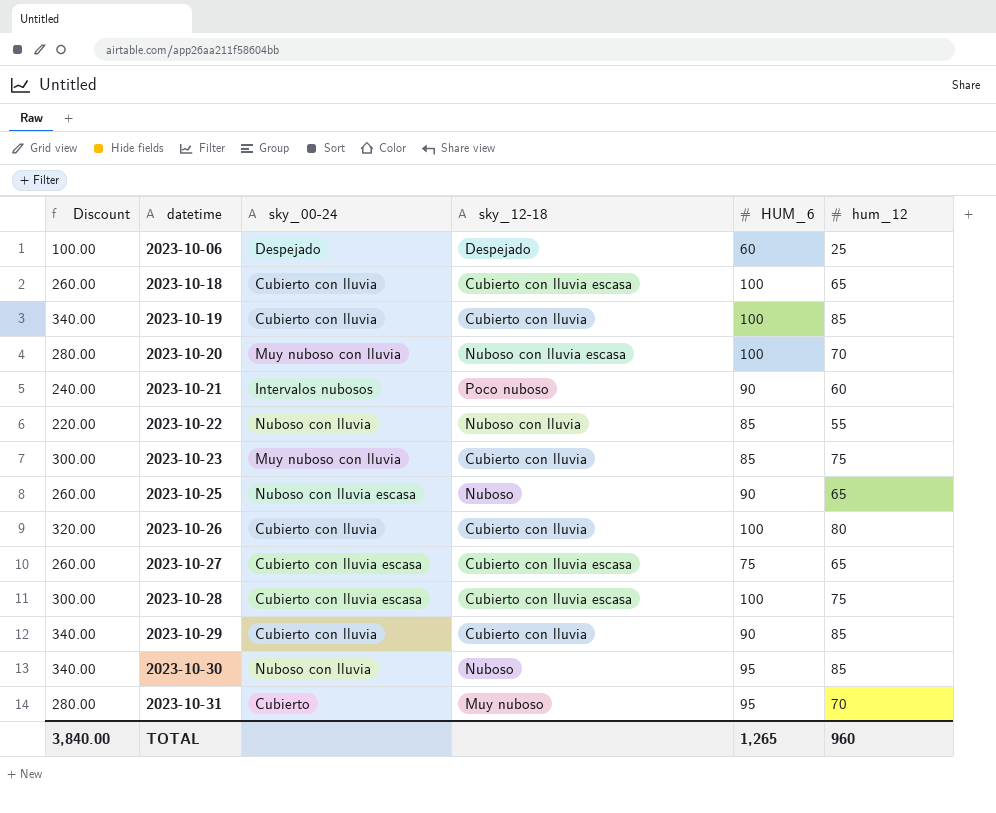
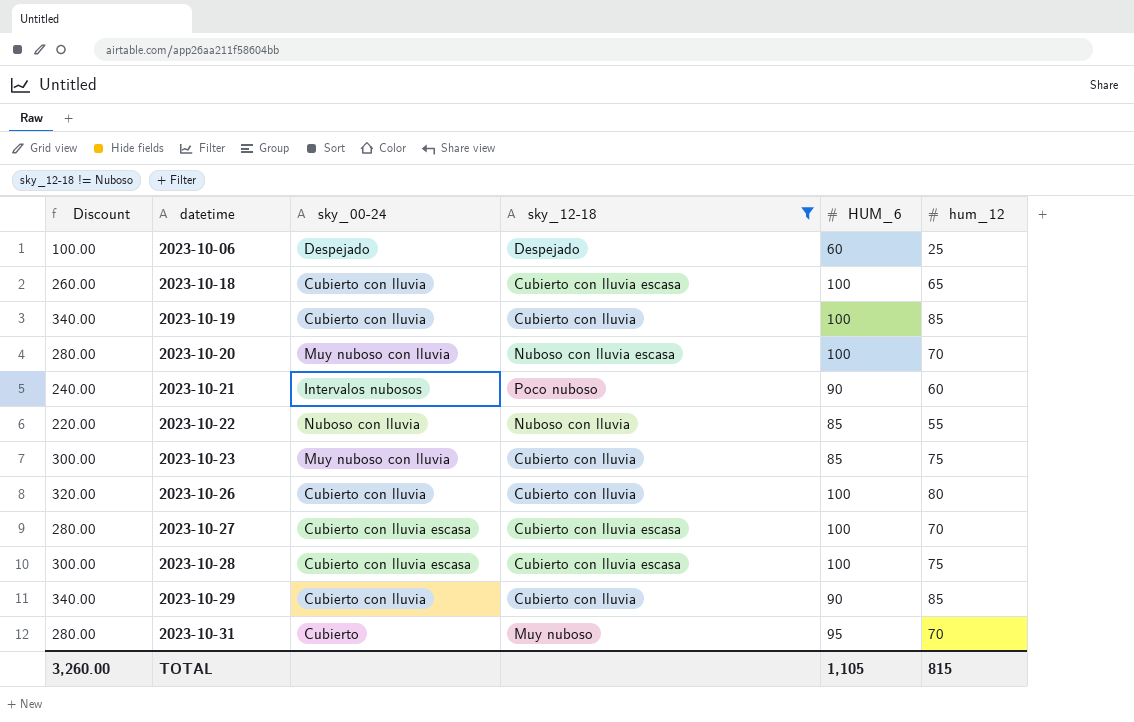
filter: none -> sky_12-18 != Nuboso
2023-10-27 | Discount: 260.00 -> 280.00
2023-10-27 | HUM_6: 75 -> 100
2023-10-27 | hum_12: 65 -> 70
TOTAL | Discount: 3,840.00 -> 3,260.00
TOTAL | HUM_6: 1,265 -> 1,105
TOTAL | hum_12: 960 -> 815

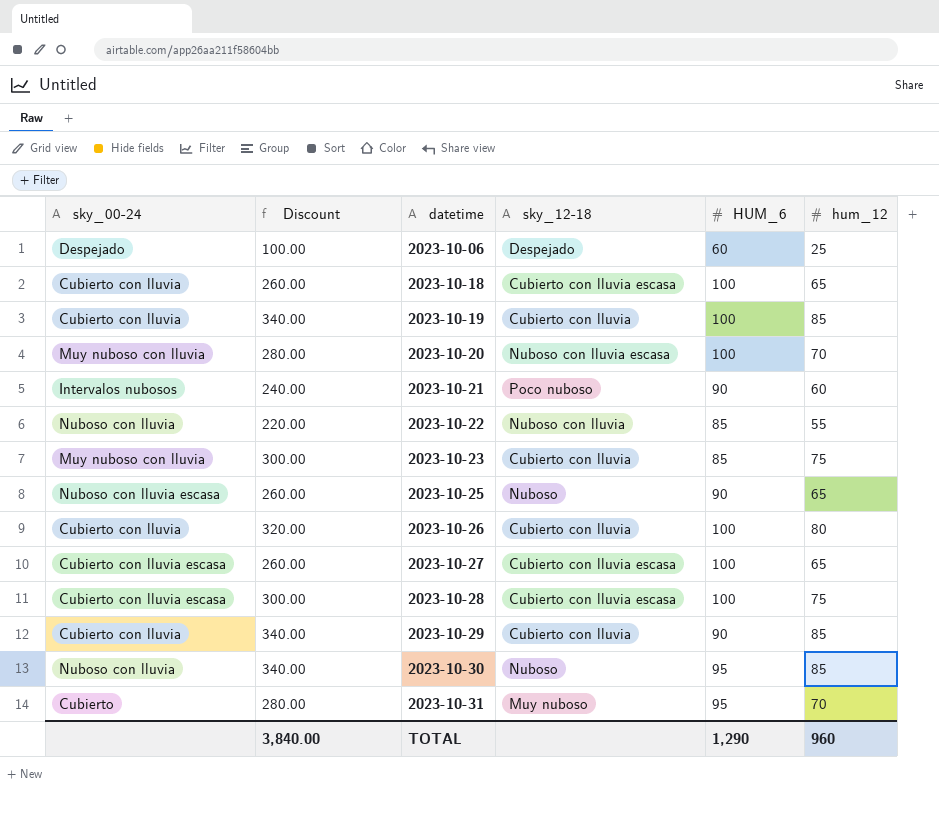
filter: sky_12-18 != Nuboso -> none
column sky_00-24 | position: 3 -> 1
2023-10-27 | Discount: 280.00 -> 260.00
2023-10-27 | hum_12: 70 -> 65
TOTAL | Discount: 3,260.00 -> 3,840.00
TOTAL | HUM_6: 1,105 -> 1,290
TOTAL | hum_12: 815 -> 960

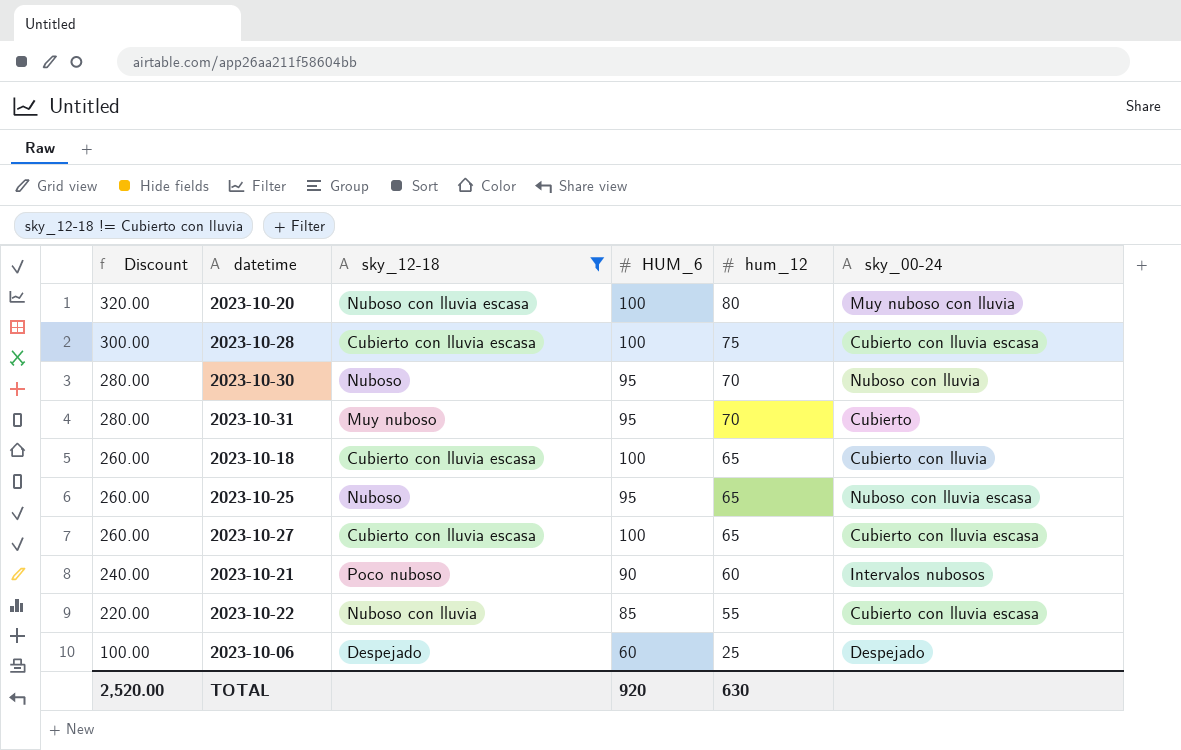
filter: none -> sky_12-18 != Cubierto con lluvia
row order: datetime ascending -> Discount descending
column sky_00-24 | position: 1 -> 6
2023-10-20 | Discount: 280.00 -> 320.00
2023-10-20 | hum_12: 70 -> 80
2023-10-30 | Discount: 340.00 -> 280.00
2023-10-30 | hum_12: 85 -> 70
2023-10-25 | HUM_6: 90 -> 95
2023-10-22 | sky_00-24: Nuboso con lluvia -> Cubierto con lluvia escasa
TOTAL | Discount: 3,840.00 -> 2,520.00
TOTAL | HUM_6: 1,290 -> 920
TOTAL | hum_12: 960 -> 630

